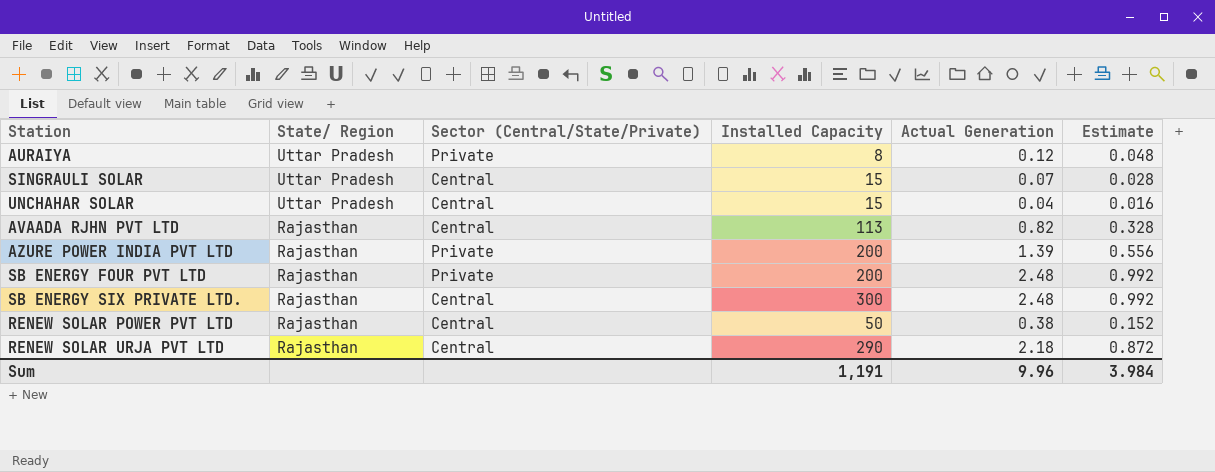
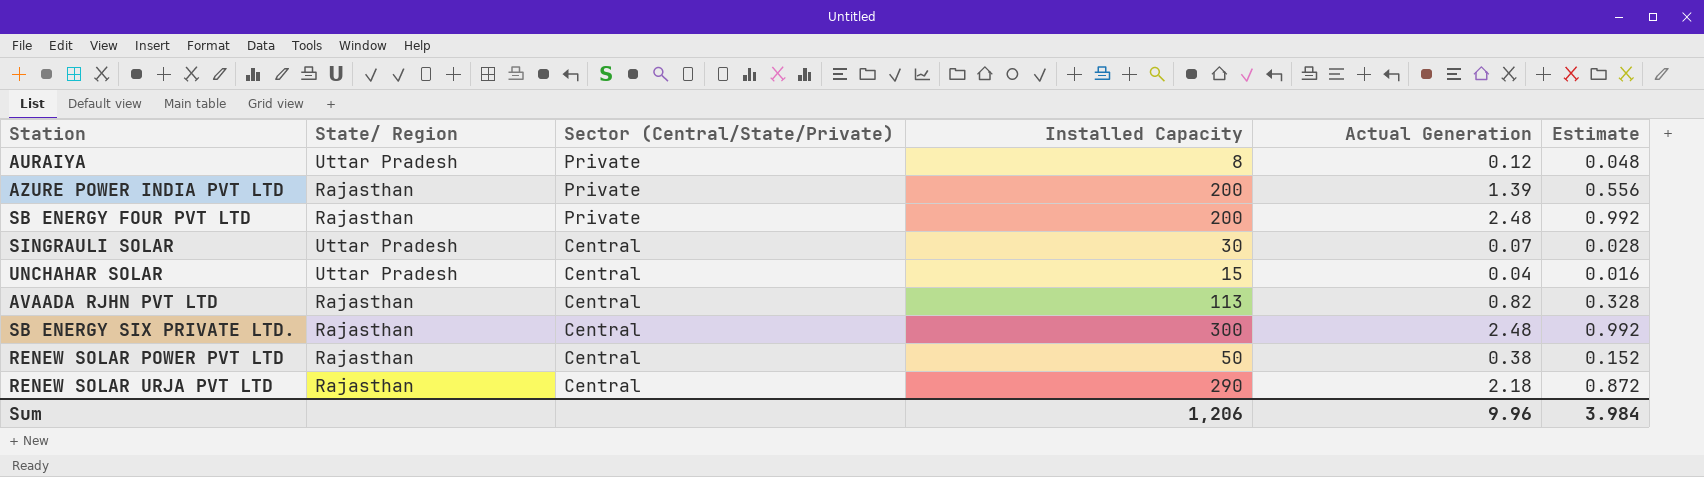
row order: State/ Region descending -> Sector (Central/State/Private) descending
SINGRAULI SOLAR | Installed Capacity: 15 -> 30
Sum | Installed Capacity: 1,191 -> 1,206

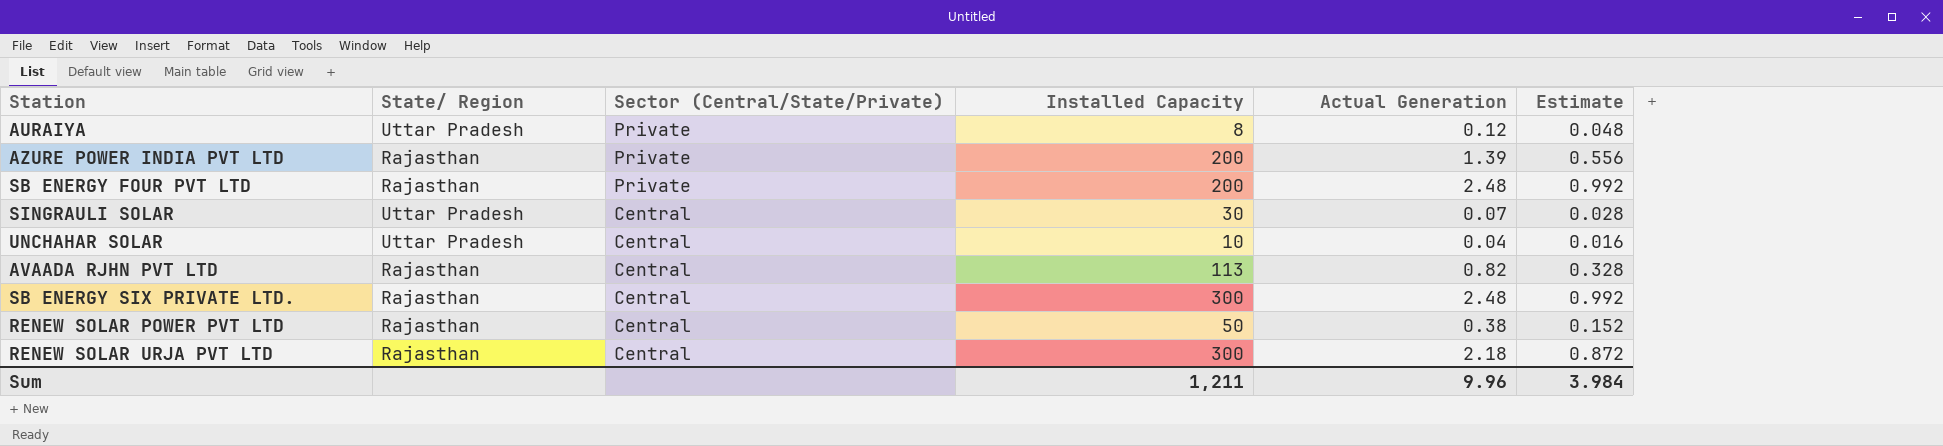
UNCHAHAR SOLAR | Installed Capacity: 15 -> 10
RENEW SOLAR URJA PVT LTD | Installed Capacity: 290 -> 300
Sum | Installed Capacity: 1,206 -> 1,211

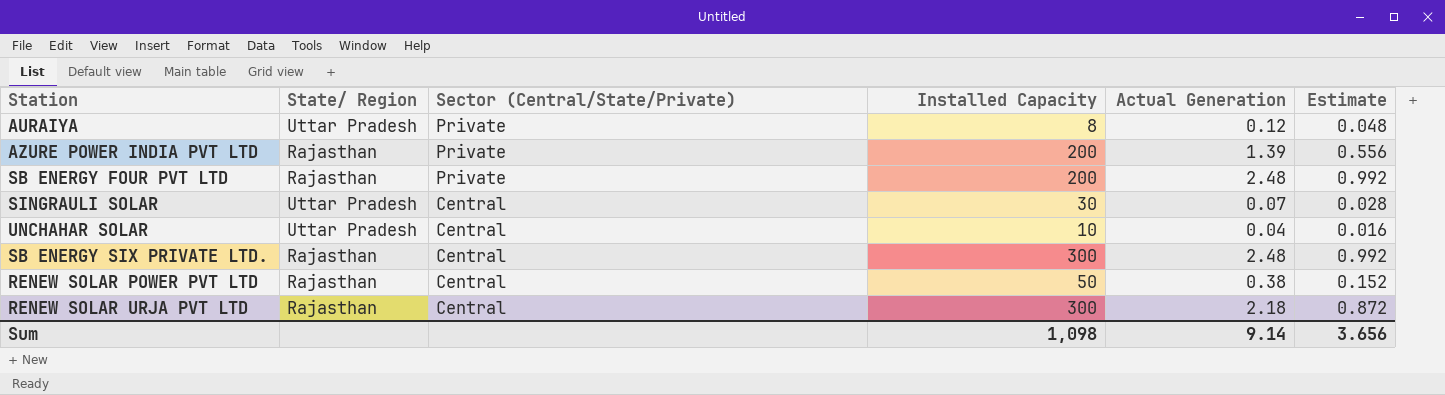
row AVAADA RJHN PVT LTD: Rajasthan | Central | 113 | 0.82 | 0.328 -> none
Sum | Installed Capacity: 1,211 -> 1,098
Sum | Actual Generation: 9.96 -> 9.14
Sum | Estimate: 3.984 -> 3.656

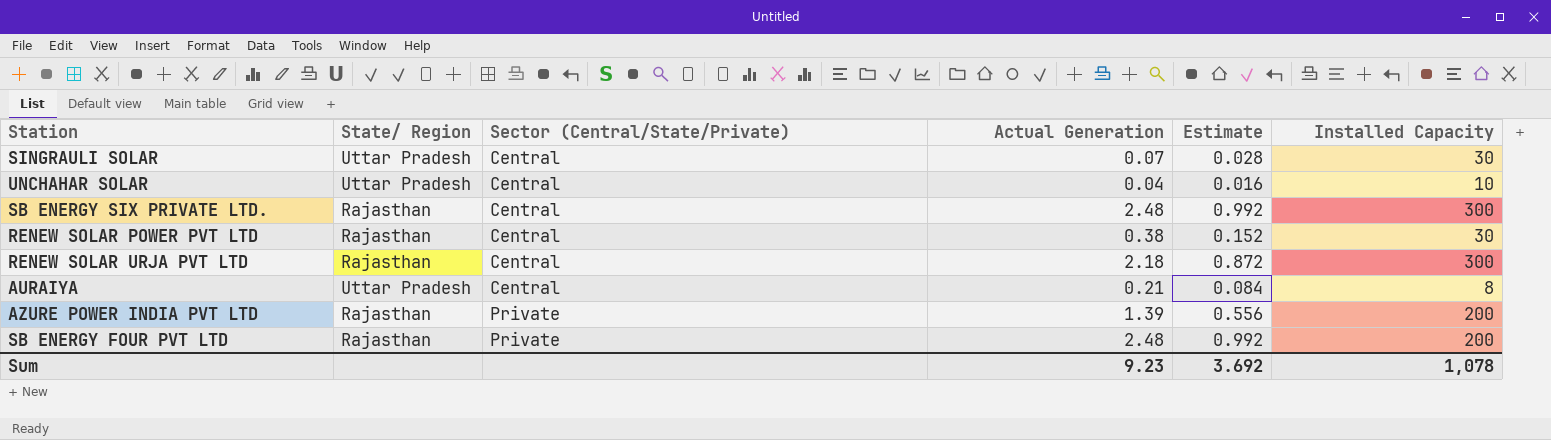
row order: Sector (Central/State/Private) descending -> Sector (Central/State/Private) ascending
column Installed Capacity | position: 4 -> 6
RENEW SOLAR POWER PVT LTD | Installed Capacity: 50 -> 30
AURAIYA | Sector (Central/State/Private): Private -> Central
AURAIYA | Actual Generation: 0.12 -> 0.21
AURAIYA | Estimate: 0.048 -> 0.084
Sum | Actual Generation: 9.14 -> 9.23
Sum | Estimate: 3.656 -> 3.692
Sum | Installed Capacity: 1,098 -> 1,078

